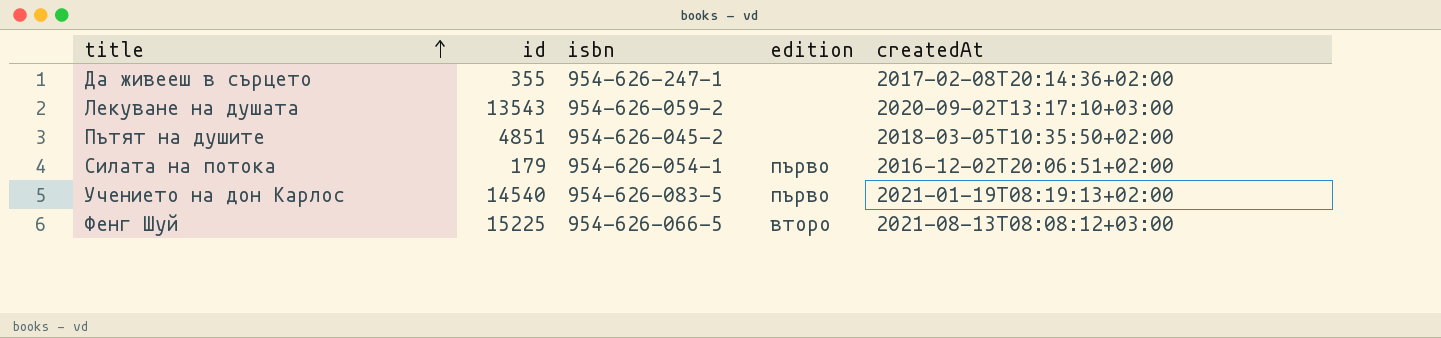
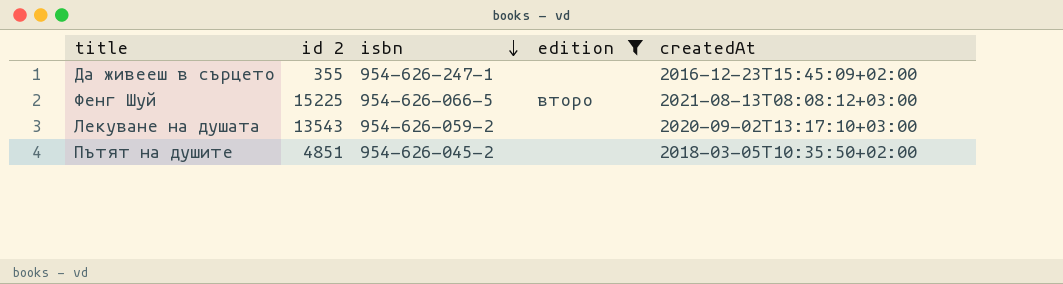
filter: none -> edition != първо
row order: title ascending -> isbn descending
column name: id -> id 2
Да живееш в сърцето | createdAt: 2017-02-08T20:14:36+02:00 -> 2016-12-23T15:45:09+02:00

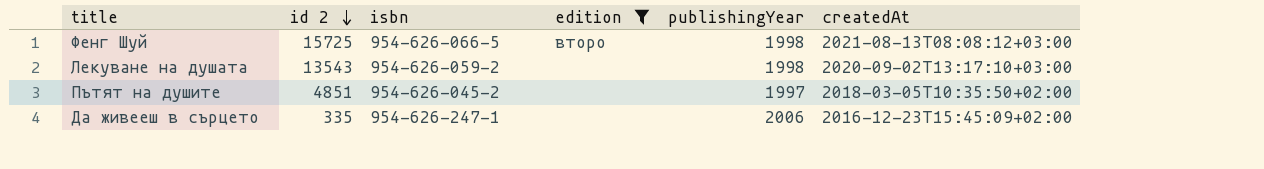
row order: isbn descending -> id 2 descending
column publishingYear | position: none -> 5
Фенг Шуй | id 2: 15225 -> 15725
Да живееш в сърцето | id 2: 355 -> 335

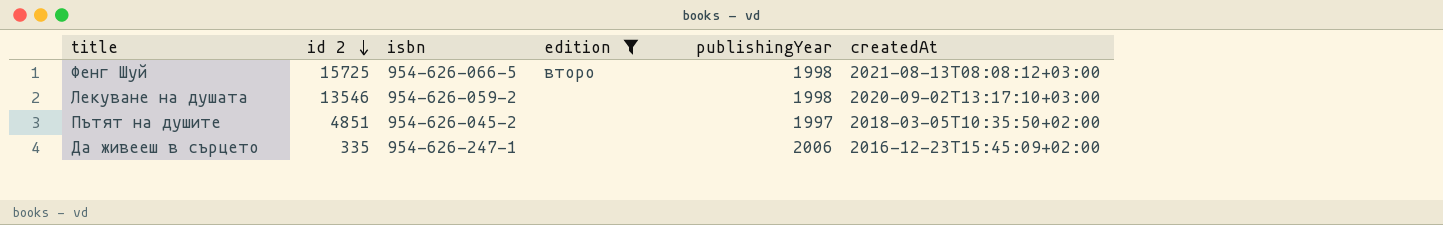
Лекуване на душата | id 2: 13543 -> 13546

